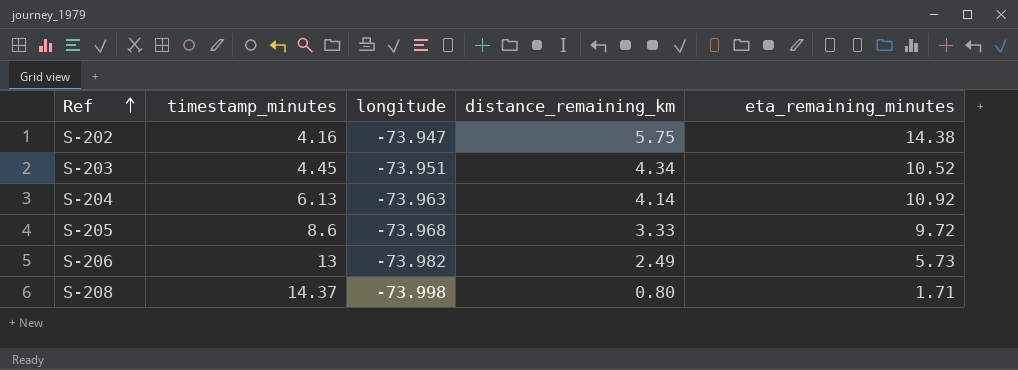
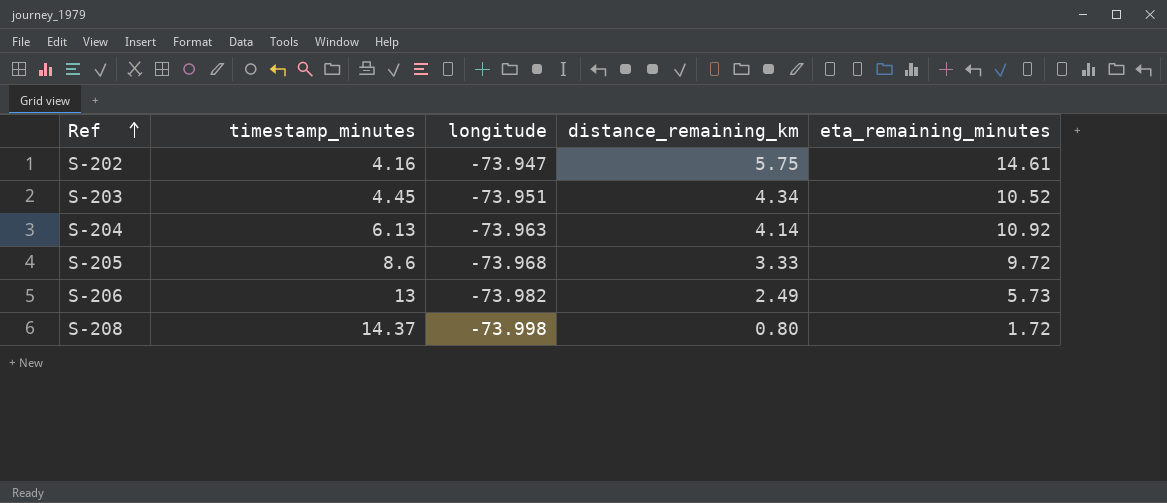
S-202 | eta_remaining_minutes: 14.38 -> 14.61
S-208 | eta_remaining_minutes: 1.71 -> 1.72

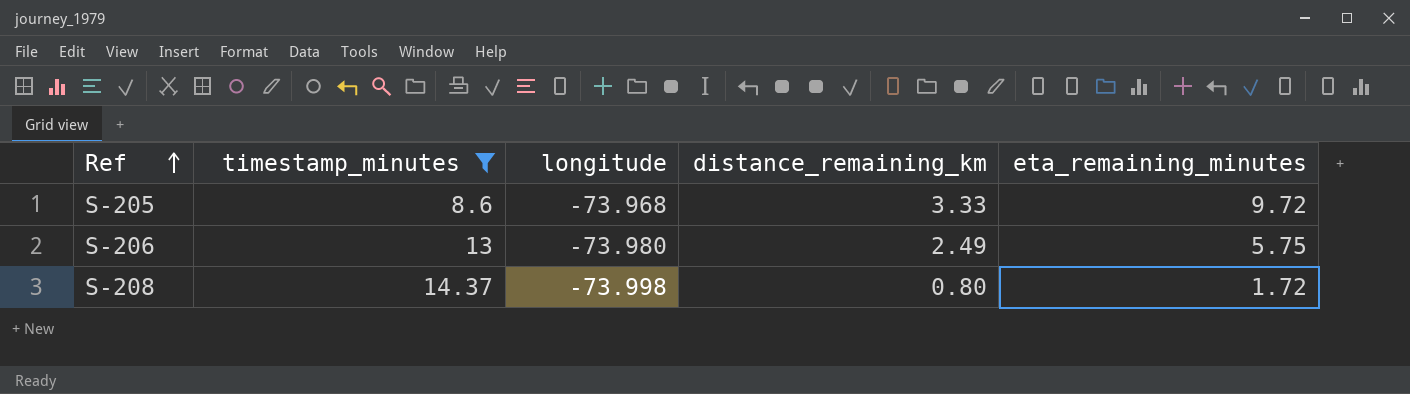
filter: none -> timestamp_minutes >= 8.6
S-206 | longitude: -73.982 -> -73.980
S-206 | eta_remaining_minutes: 5.73 -> 5.75

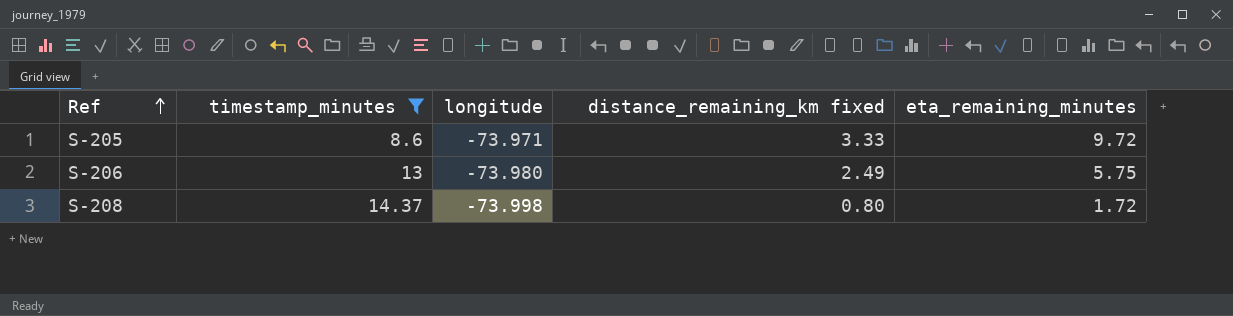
column name: distance_remaining_km -> distance_remaining_km fixed
S-205 | longitude: -73.968 -> -73.971

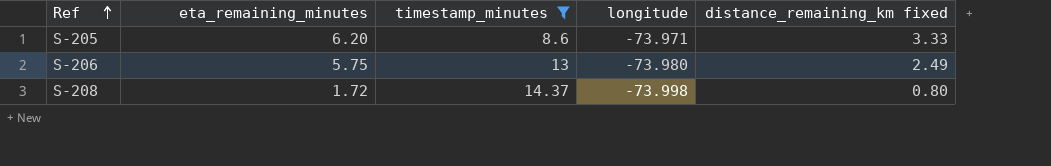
column eta_remaining_minutes | position: 5 -> 2
S-205 | eta_remaining_minutes: 9.72 -> 6.20

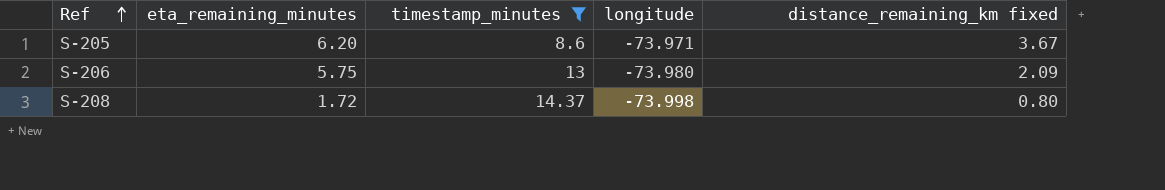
S-205 | distance_remaining_km fixed: 3.33 -> 3.67
S-206 | distance_remaining_km fixed: 2.49 -> 2.09

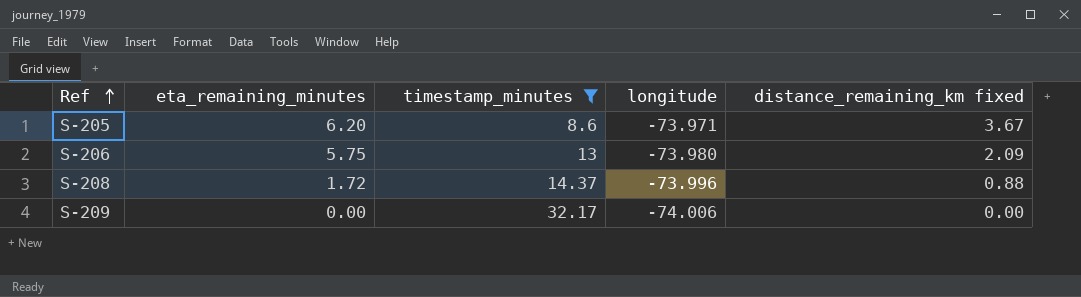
S-208 | longitude: -73.998 -> -73.996
S-208 | distance_remaining_km fixed: 0.80 -> 0.88
row S-209: none -> 0.00 | 32.17 | -74.006 | 0.00

